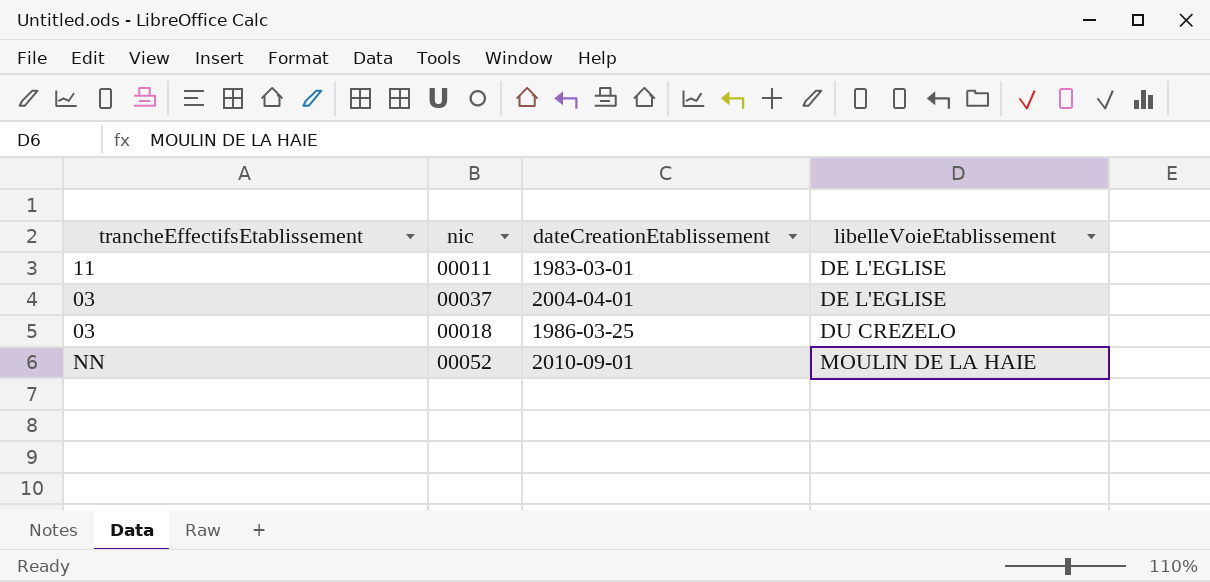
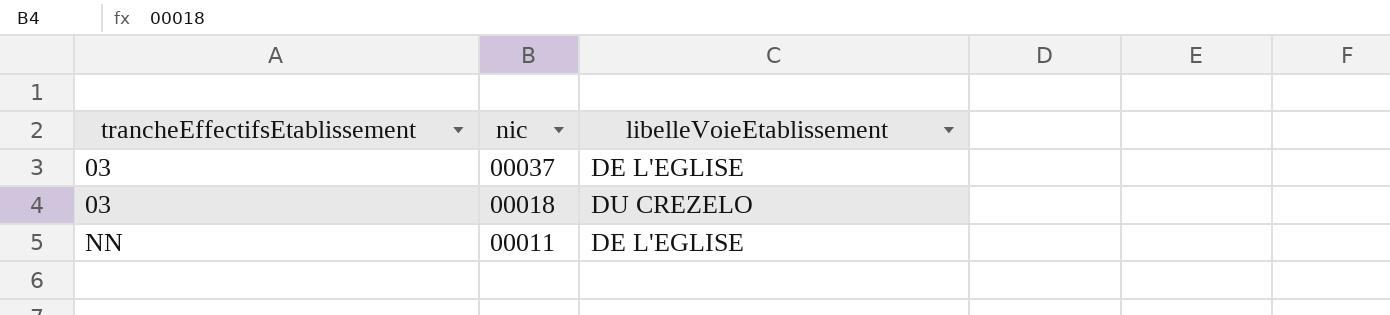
row order: libelleVoieEtablissement ascending -> trancheEffectifsEtablissement ascending
column dateCreationEtablissement | position: 3 -> none
row 00052: NN | 2010-09-01 | MOULIN DE LA HAIE -> none
00011 | trancheEffectifsEtablissement: 11 -> NN

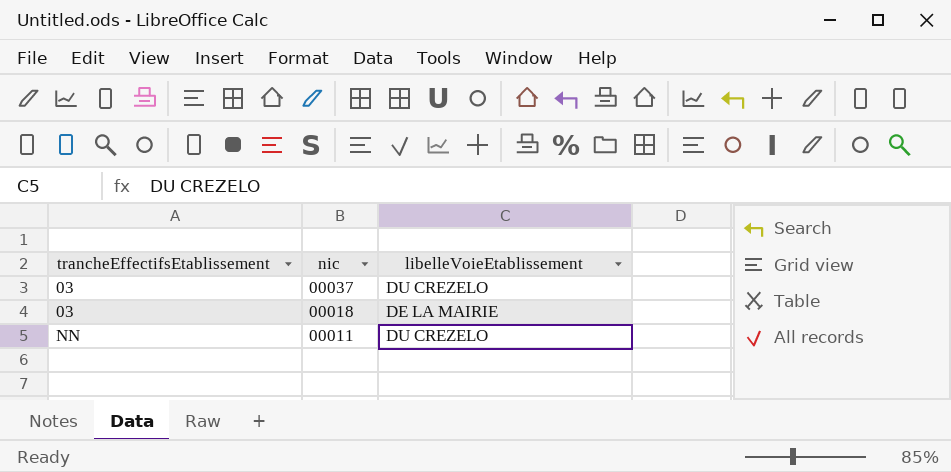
00037 | libelleVoieEtablissement: DE L'EGLISE -> DU CREZELO
00018 | libelleVoieEtablissement: DU CREZELO -> DE LA MAIRIE
00011 | libelleVoieEtablissement: DE L'EGLISE -> DU CREZELO

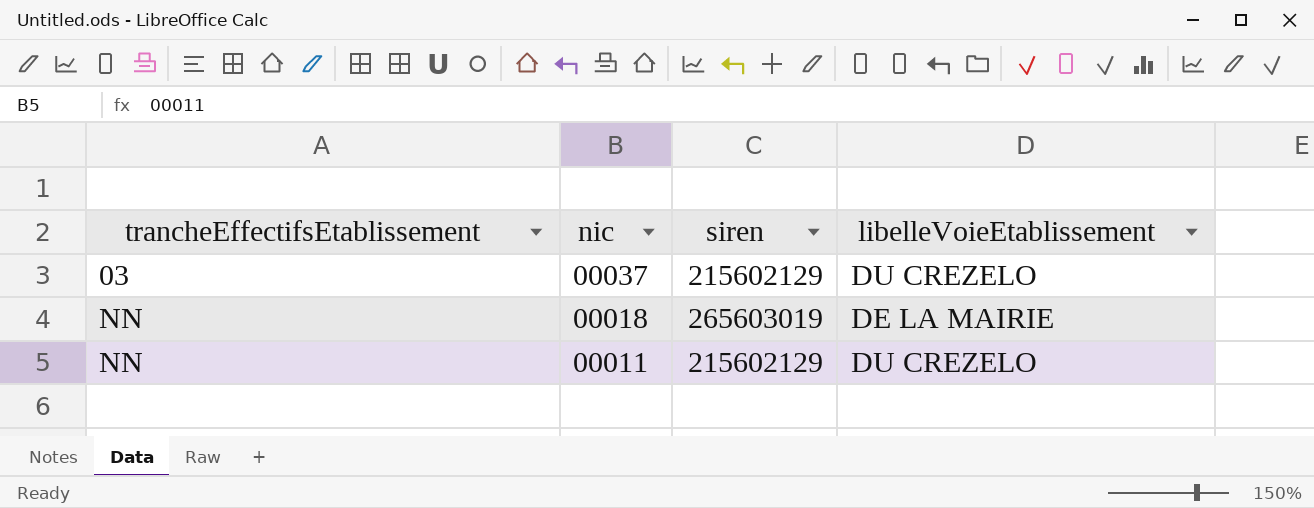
column siren | position: none -> 3
00018 | trancheEffectifsEtablissement: 03 -> NN

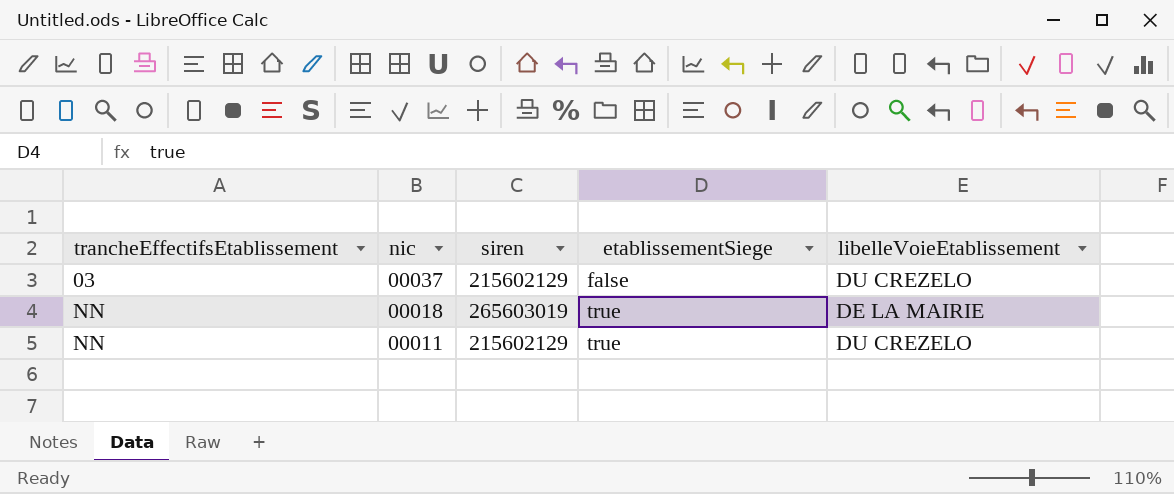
column etablissementSiege | position: none -> 4

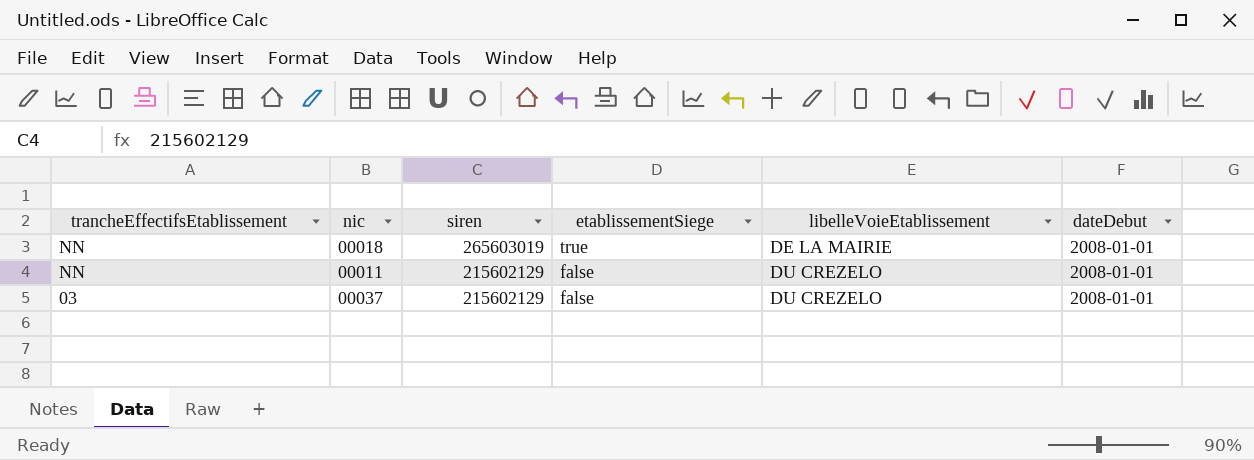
row order: trancheEffectifsEtablissement ascending -> trancheEffectifsEtablissement descending
column dateDebut | position: none -> 6
00011 | etablissementSiege: true -> false

